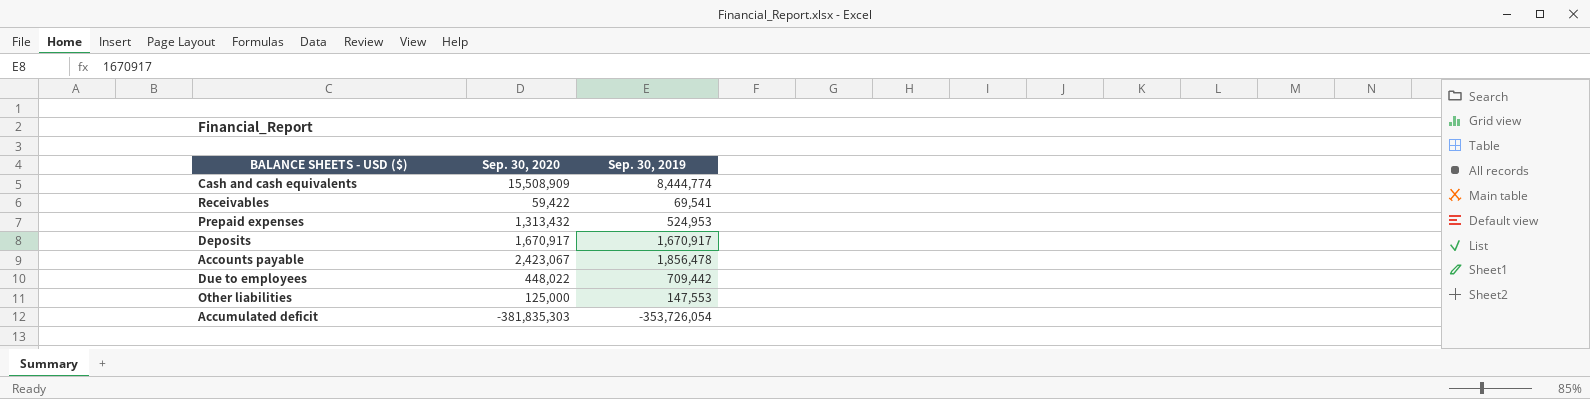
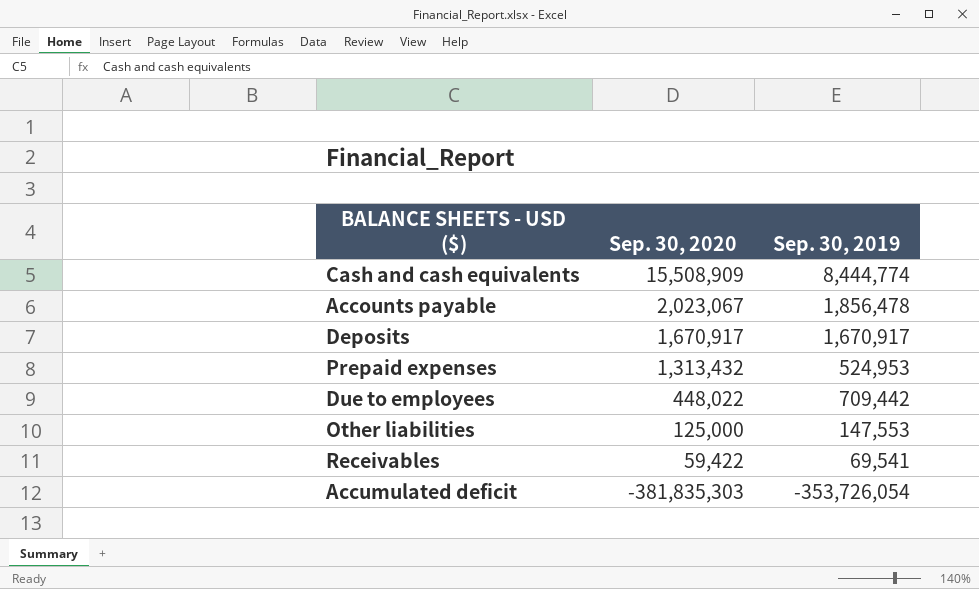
row order: none -> Sep. 30, 2020 descending
Accounts payable | Sep. 30, 2020: 2,423,067 -> 2,023,067

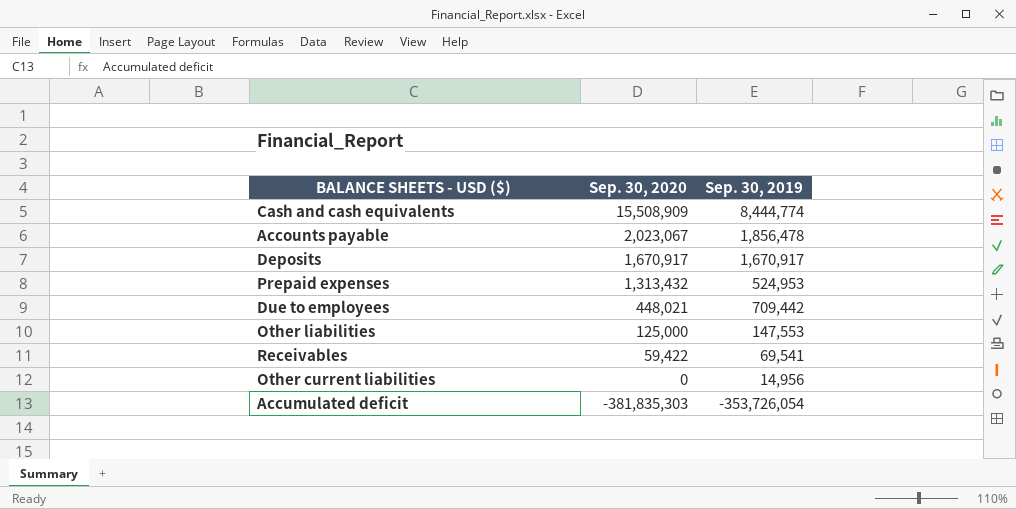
Due to employees | Sep. 30, 2020: 448,022 -> 448,021
row Other current liabilities: none -> 0 | 14,956

